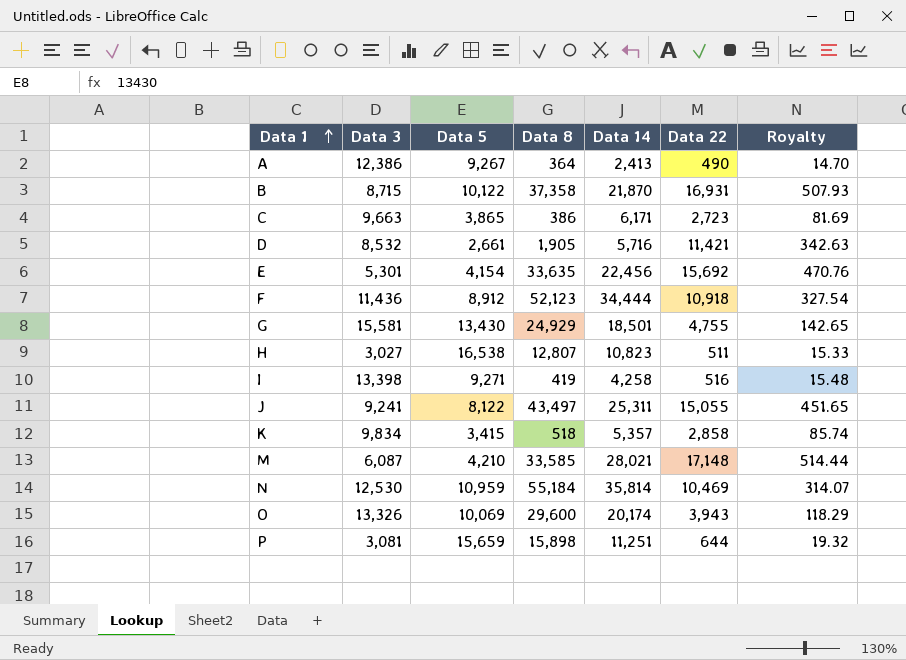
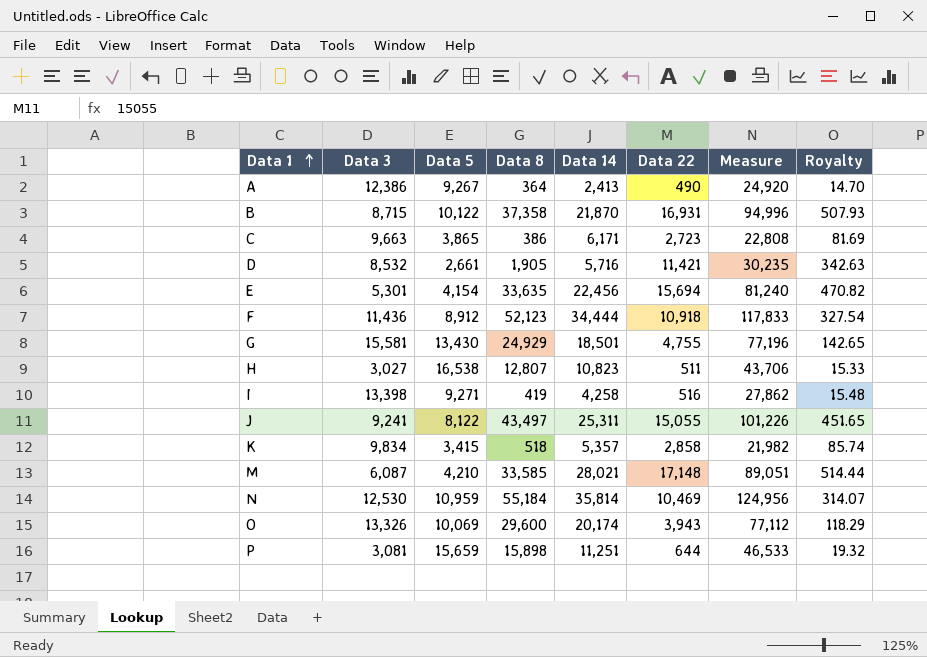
column Measure | formula: none -> [Data 3] + [Data 5] + [Data 8] + [Data 14] + [Data 22]
E | Data 22: 15,692 -> 15,694
E | Royalty: 470.76 -> 470.82

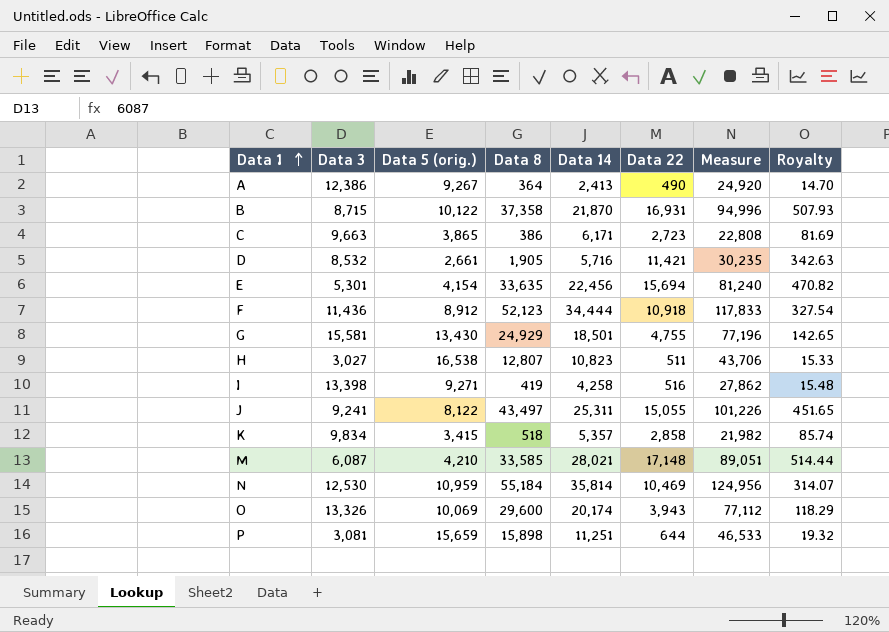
column name: Data 5 -> Data 5 (orig.)

